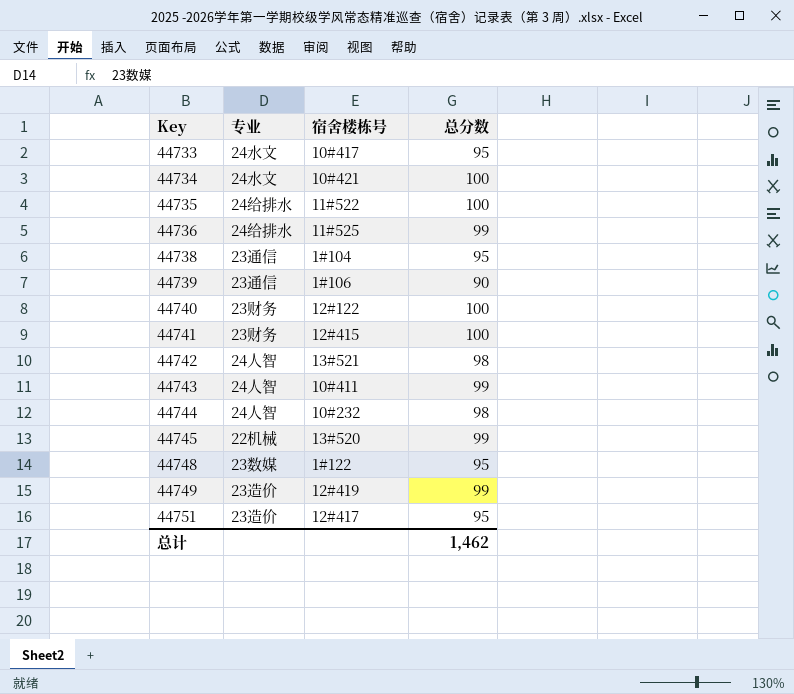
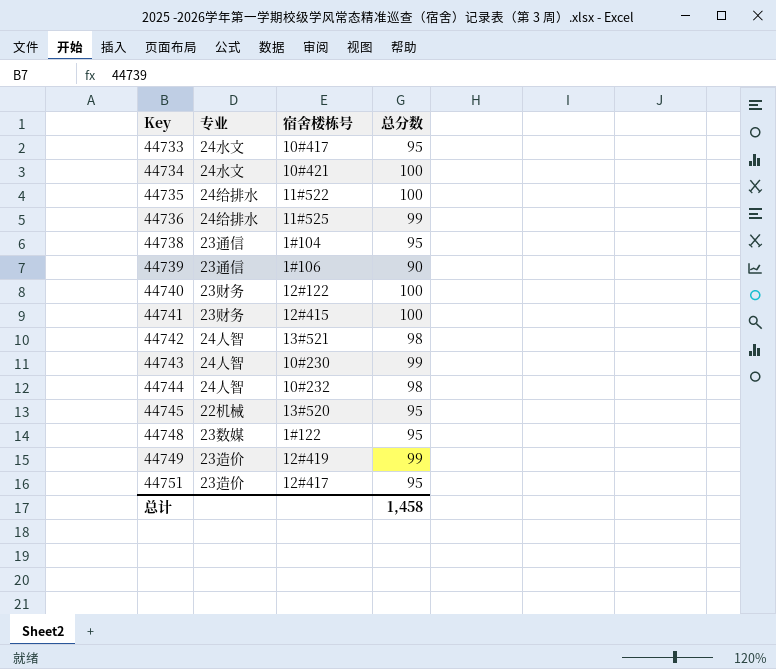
44743 | 宿舍楼栋号: 10#411 -> 10#230
44745 | 总分数: 99 -> 95
总计 | 总分数: 1,462 -> 1,458

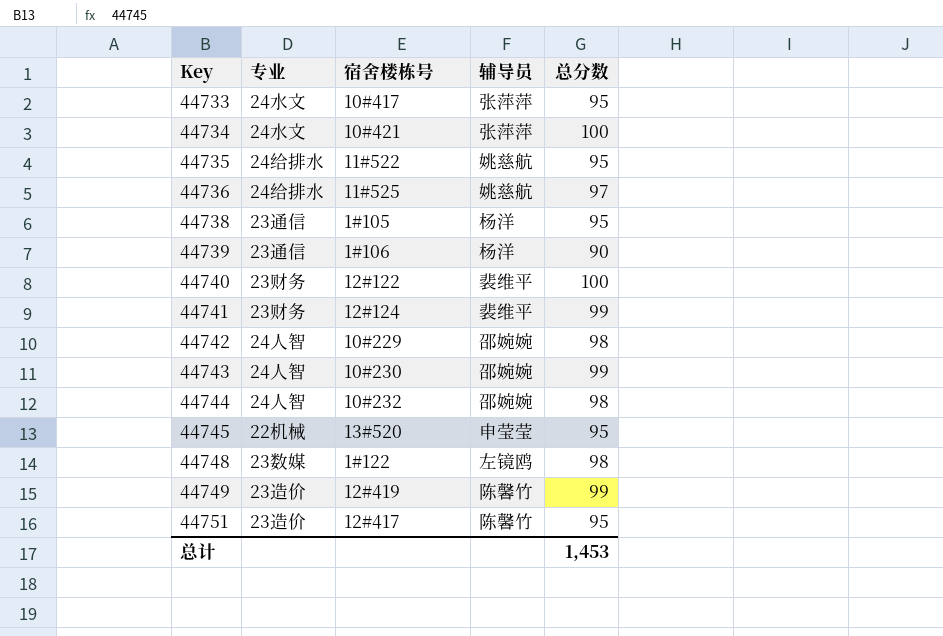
column 辅导员 | position: none -> 4
44735 | 总分数: 100 -> 95
44736 | 总分数: 99 -> 97
44738 | 宿舍楼栋号: 1#104 -> 1#105
44741 | 宿舍楼栋号: 12#415 -> 12#124
44741 | 总分数: 100 -> 99
44742 | 宿舍楼栋号: 13#521 -> 10#229
44748 | 总分数: 95 -> 98
总计 | 总分数: 1,458 -> 1,453

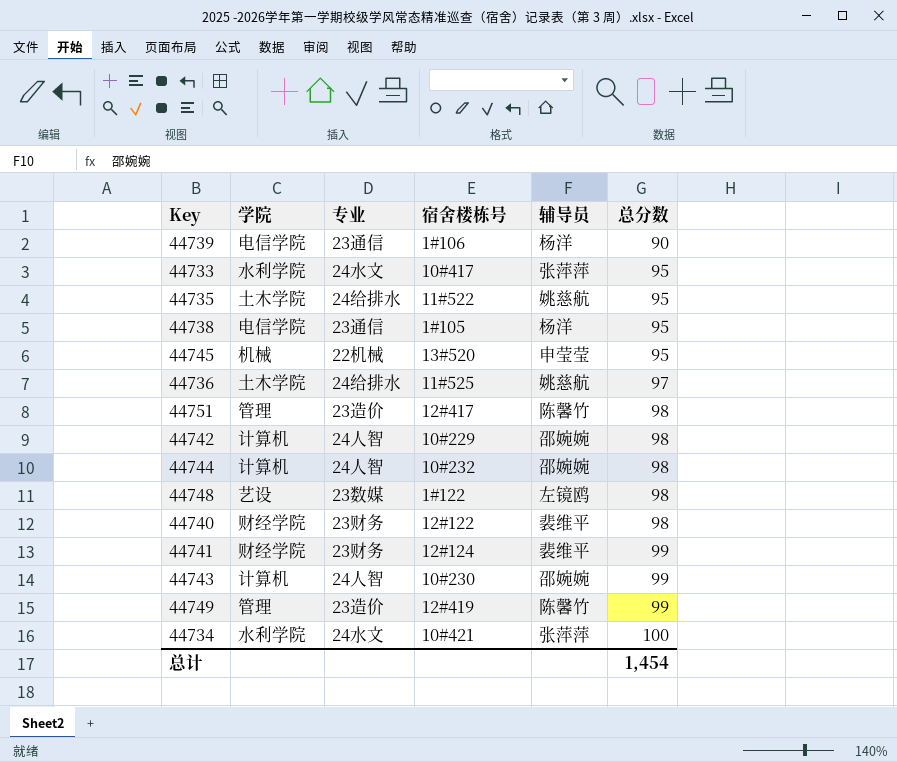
row order: Key ascending -> 总分数 ascending
column 学院 | position: none -> 2
44751 | 总分数: 95 -> 98
44740 | 总分数: 100 -> 98
总计 | 总分数: 1,453 -> 1,454

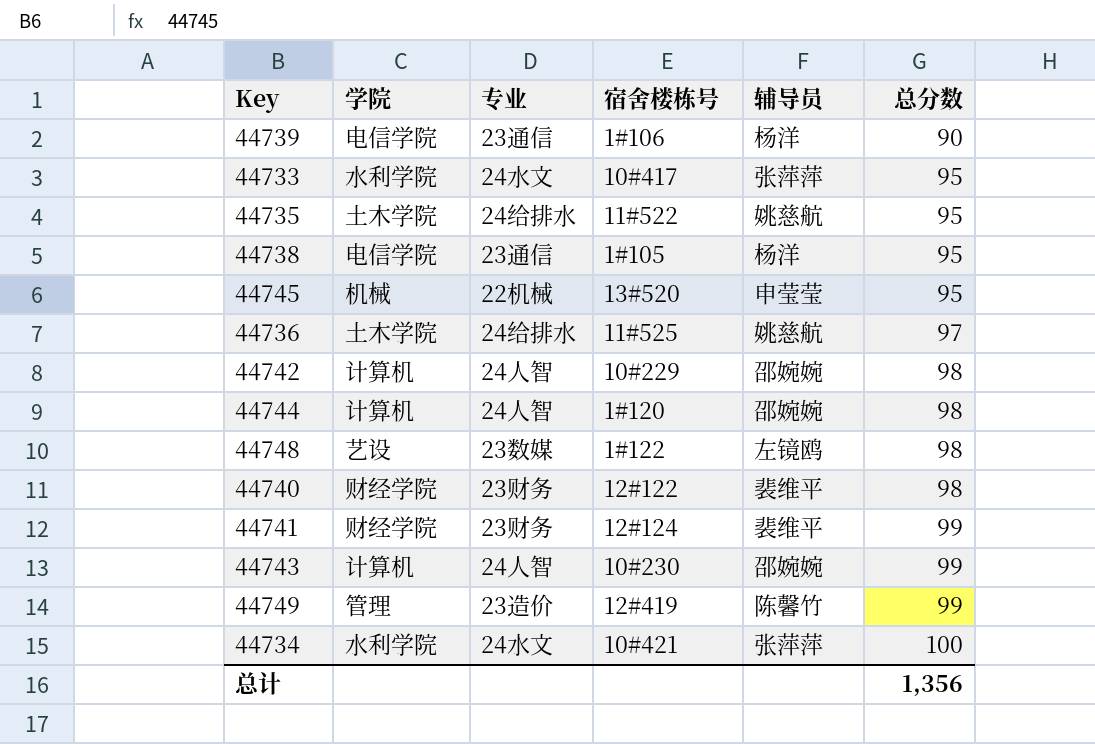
row 44751: 管理 | 23造价 | 12#417 | 陈馨竹 | 98 -> none
44744 | 宿舍楼栋号: 10#232 -> 1#120
总计 | 总分数: 1,454 -> 1,356

